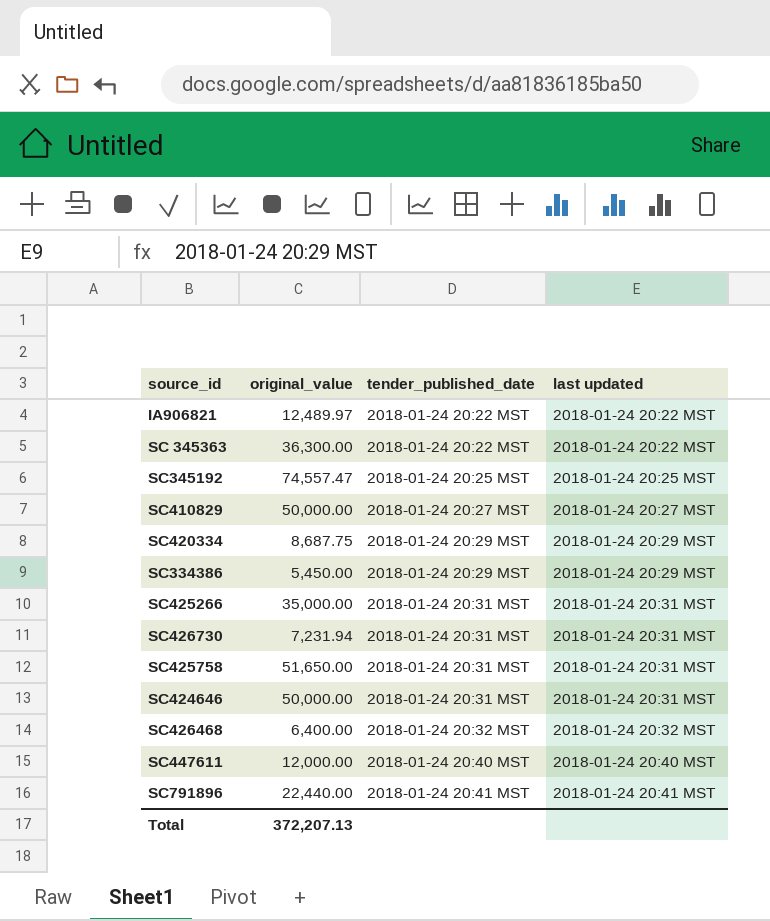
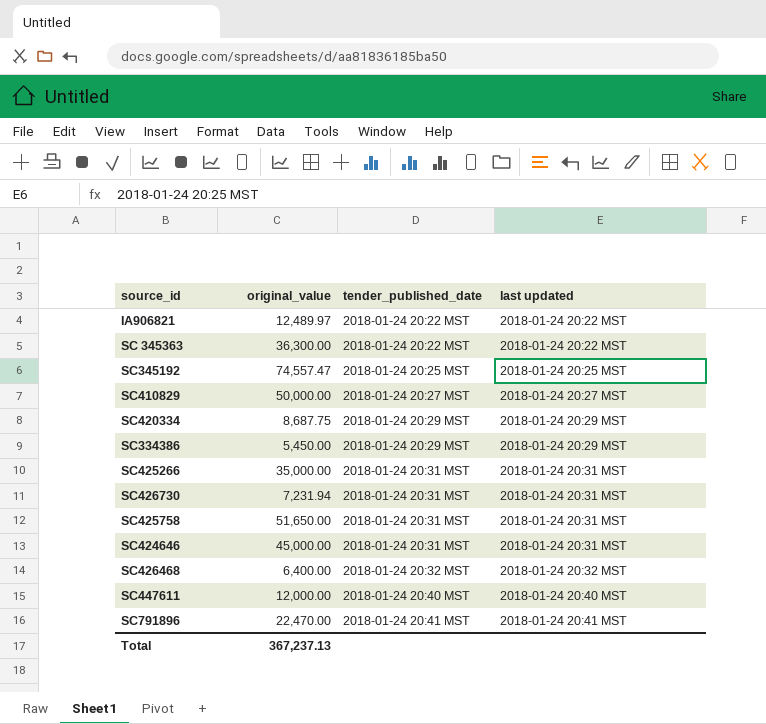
SC424646 | original_value: 50,000.00 -> 45,000.00
SC791896 | original_value: 22,440.00 -> 22,470.00
Total | original_value: 372,207.13 -> 367,237.13

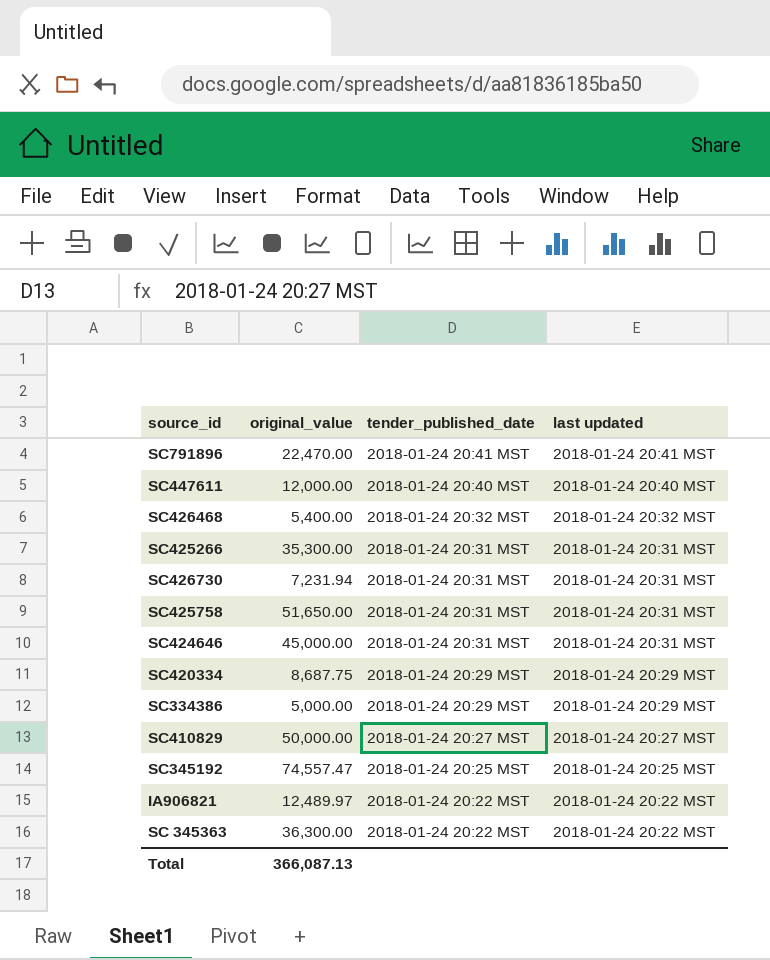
row order: tender_published_date ascending -> tender_published_date descending
SC426468 | original_value: 6,400.00 -> 5,400.00
SC425266 | original_value: 35,000.00 -> 35,300.00
SC334386 | original_value: 5,450.00 -> 5,000.00
Total | original_value: 367,237.13 -> 366,087.13

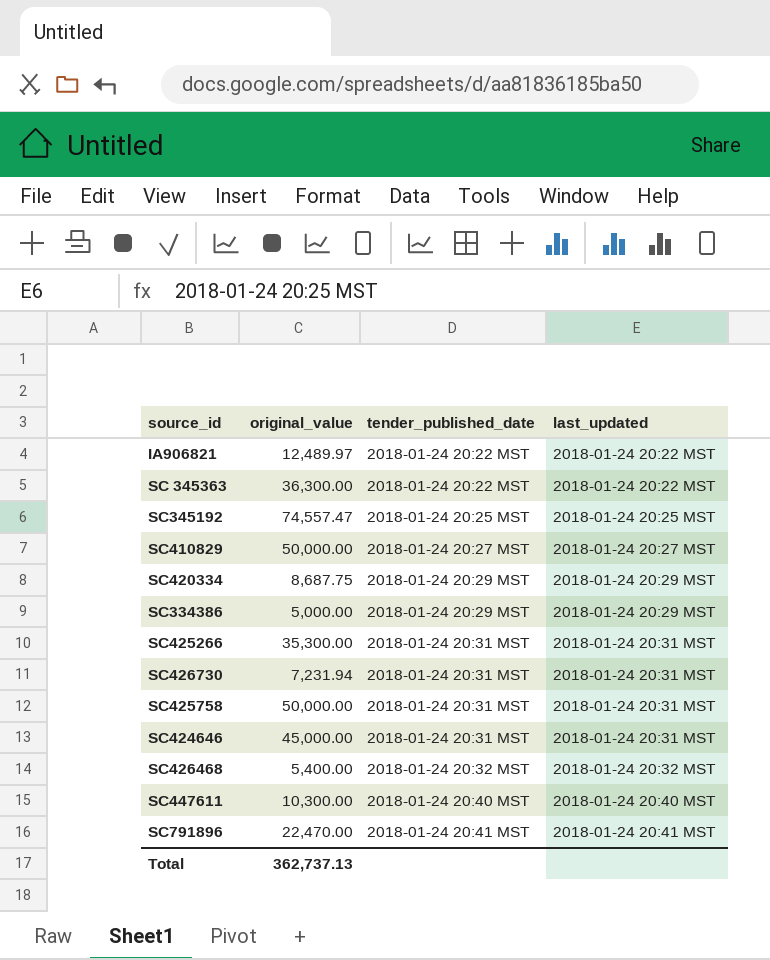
row order: tender_published_date descending -> tender_published_date ascending
column name: last updated -> last_updated
SC425758 | original_value: 51,650.00 -> 50,000.00
SC447611 | original_value: 12,000.00 -> 10,300.00
Total | original_value: 366,087.13 -> 362,737.13

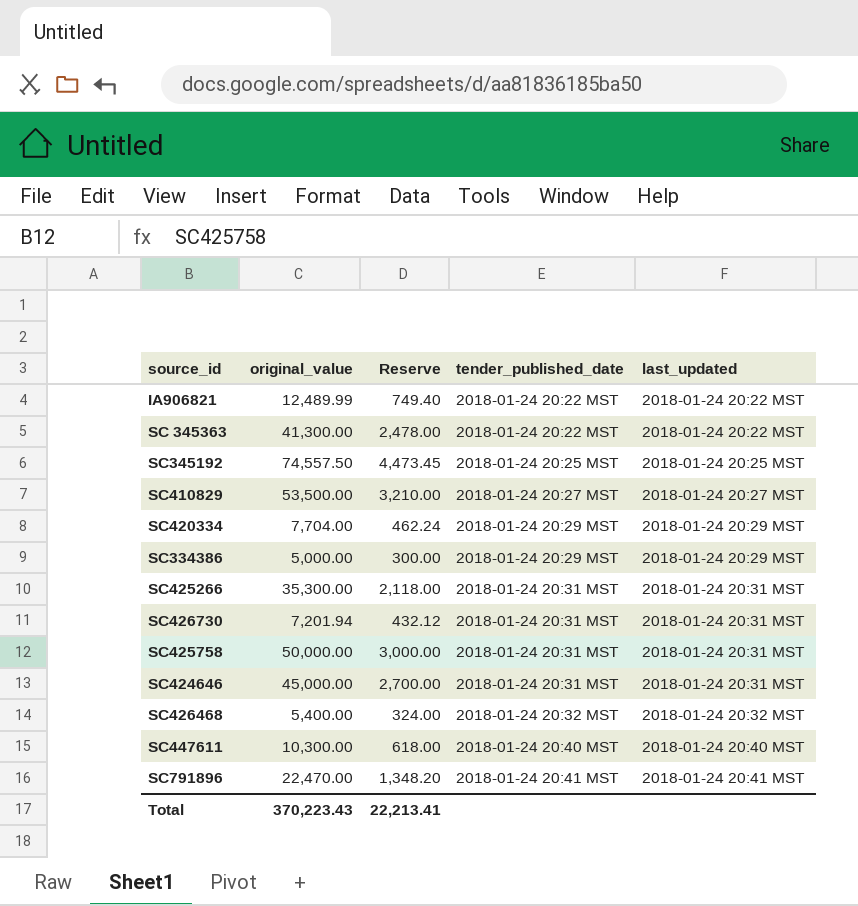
column Reserve | formula: none -> [original_value] * 0.06
IA906821 | original_value: 12,489.97 -> 12,489.99
SC 345363 | original_value: 36,300.00 -> 41,300.00
SC345192 | original_value: 74,557.47 -> 74,557.50
SC410829 | original_value: 50,000.00 -> 53,500.00
SC420334 | original_value: 8,687.75 -> 7,704.00
SC426730 | original_value: 7,231.94 -> 7,201.94
Total | original_value: 362,737.13 -> 370,223.43

